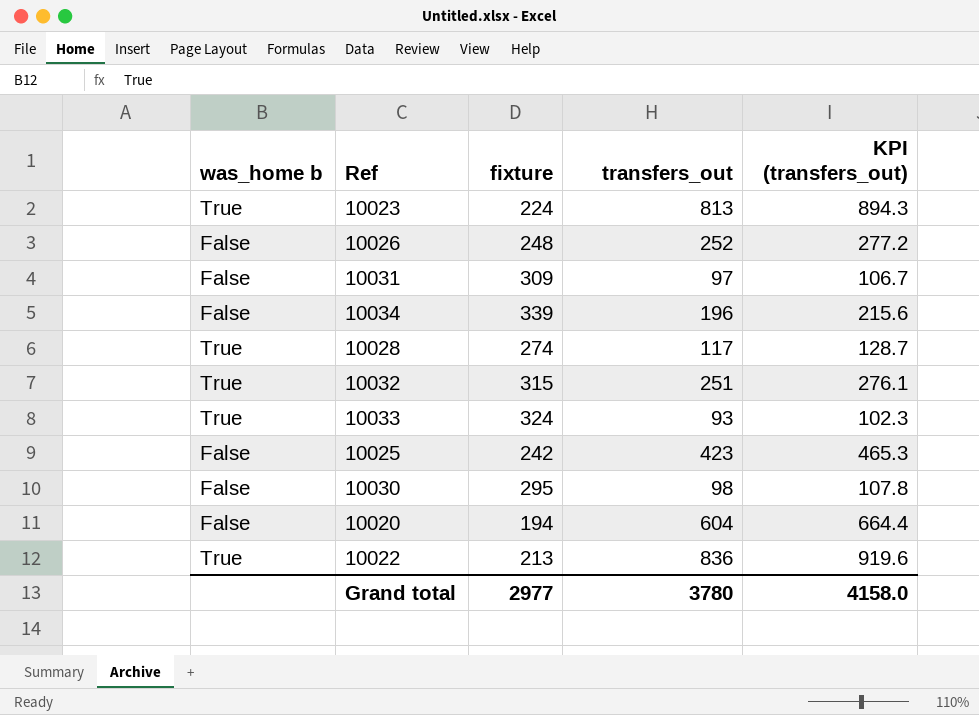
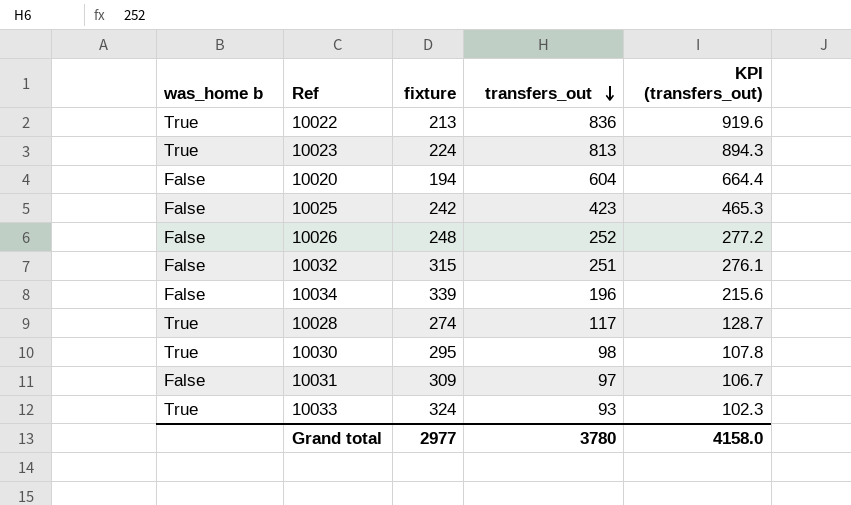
row order: none -> transfers_out descending
10032 | was_home b: True -> False
10030 | was_home b: False -> True

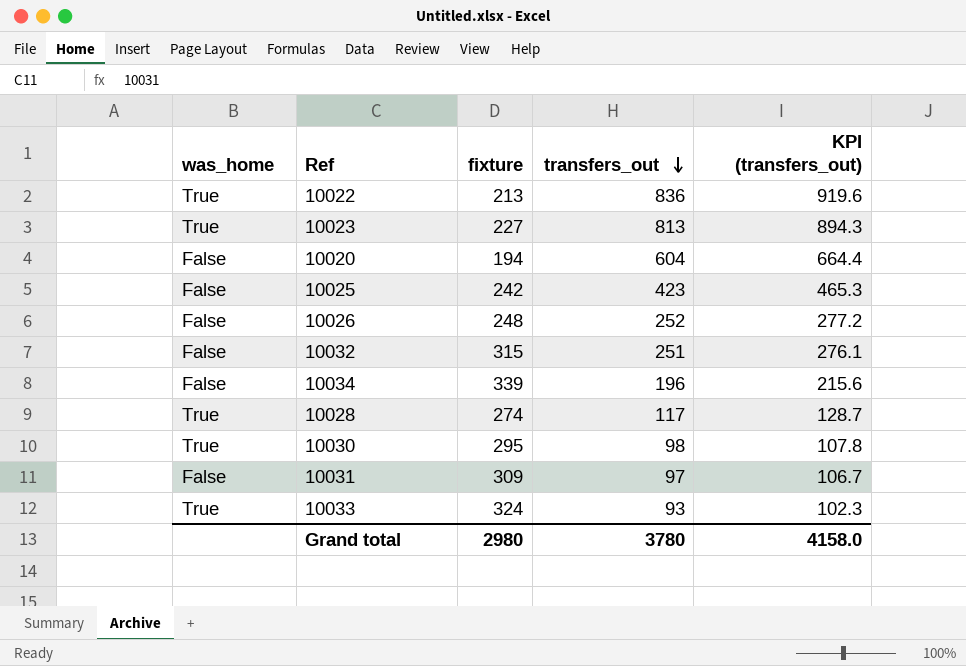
column name: was_home b -> was_home
10023 | fixture: 224 -> 227
Grand total | fixture: 2977 -> 2980

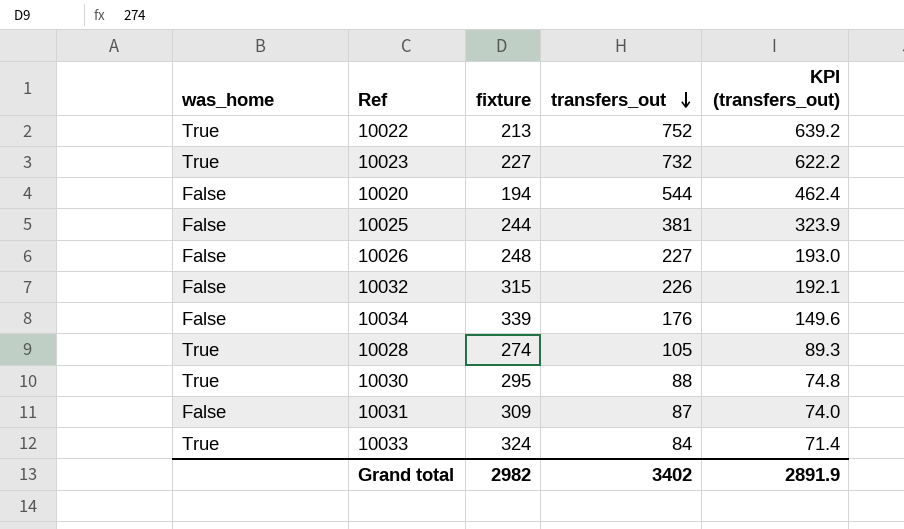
column KPI (transfers_out) | formula: [transfers_out] * 1.1 -> [transfers_out] * 0.85
10022 | transfers_out: 836 -> 752
10023 | transfers_out: 813 -> 732
10020 | transfers_out: 604 -> 544
10025 | fixture: 242 -> 244
10025 | transfers_out: 423 -> 381
10026 | transfers_out: 252 -> 227
10032 | transfers_out: 251 -> 226
10034 | transfers_out: 196 -> 176
10028 | transfers_out: 117 -> 105
10030 | transfers_out: 98 -> 88
10031 | transfers_out: 97 -> 87
10033 | transfers_out: 93 -> 84
Grand total | fixture: 2980 -> 2982
Grand total | transfers_out: 3780 -> 3402
Grand total | KPI (transfers_out): 4158.0 -> 2891.9

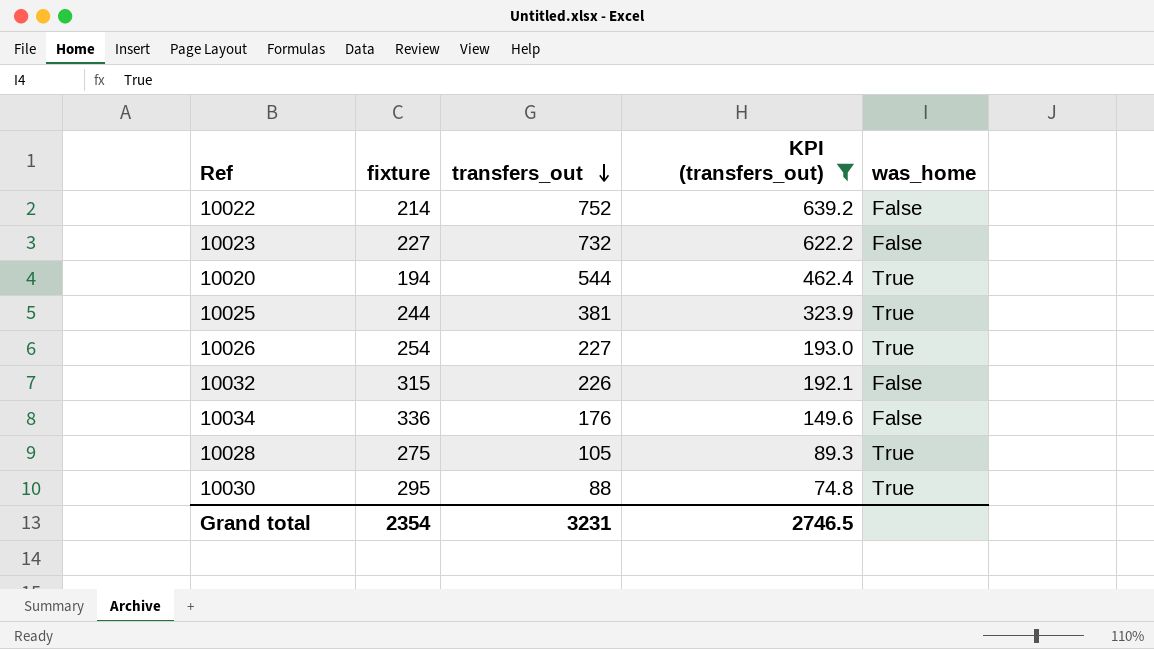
filter: none -> KPI (transfers_out) >= 74.8
column was_home | position: 1 -> 5
10022 | fixture: 213 -> 214
10022 | was_home: True -> False
10023 | was_home: True -> False
10020 | was_home: False -> True
10025 | was_home: False -> True
10026 | fixture: 248 -> 254
10026 | was_home: False -> True
10034 | fixture: 339 -> 336
10028 | fixture: 274 -> 275
Grand total | fixture: 2982 -> 2354
Grand total | transfers_out: 3402 -> 3231
Grand total | KPI (transfers_out): 2891.9 -> 2746.5

